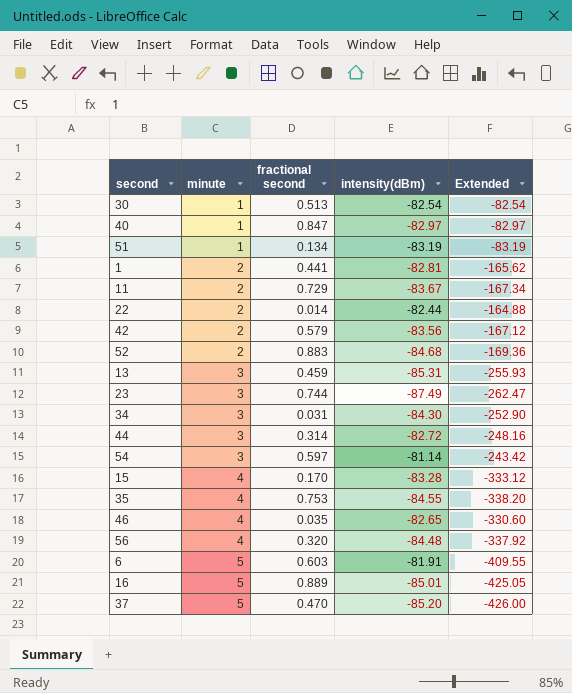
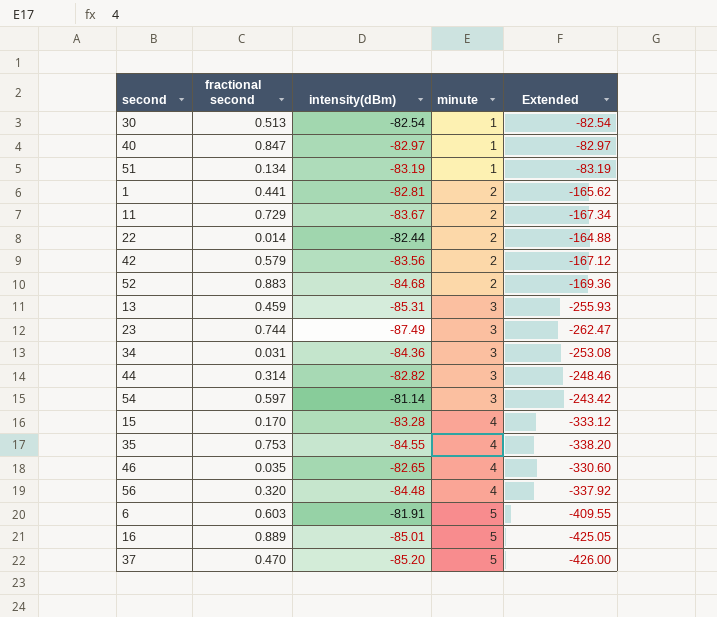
column minute | position: 2 -> 4
34 | intensity(dBm): -84.30 -> -84.36
34 | Extended: -252.90 -> -253.08
44 | intensity(dBm): -82.72 -> -82.82
44 | Extended: -248.16 -> -248.46

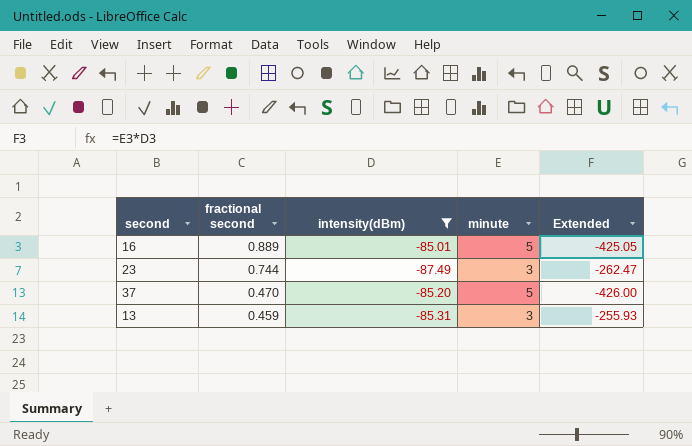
filter: none -> intensity(dBm) <= -85.01
row order: minute ascending -> fractional second descending

